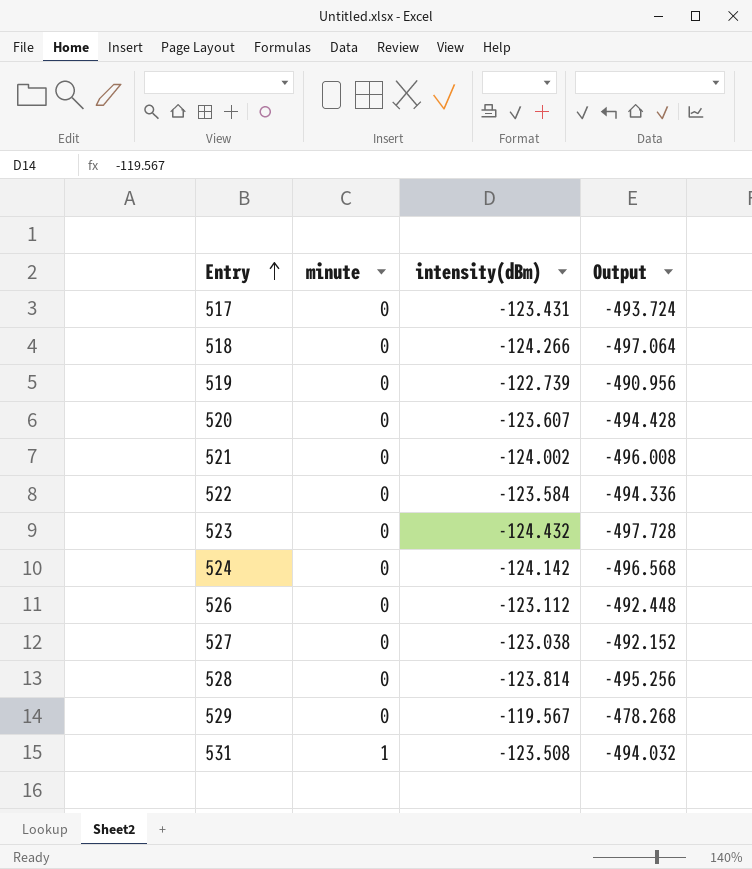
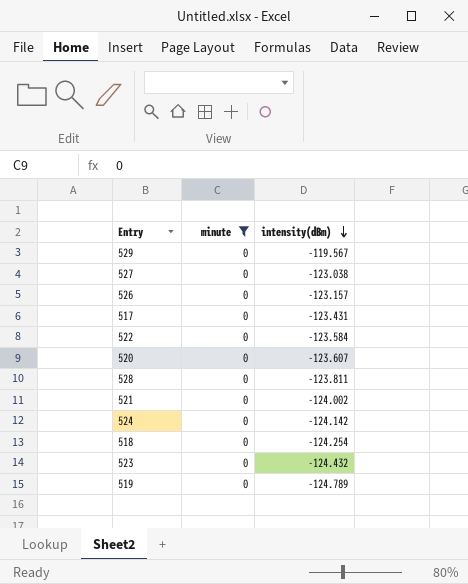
filter: none -> minute = 0
row order: Entry ascending -> intensity(dBm) descending
column Output | formula: [intensity(dBm)] * 4 -> none
526 | intensity(dBm): -123.112 -> -123.157
528 | intensity(dBm): -123.814 -> -123.811
518 | intensity(dBm): -124.266 -> -124.254
519 | intensity(dBm): -122.739 -> -124.789

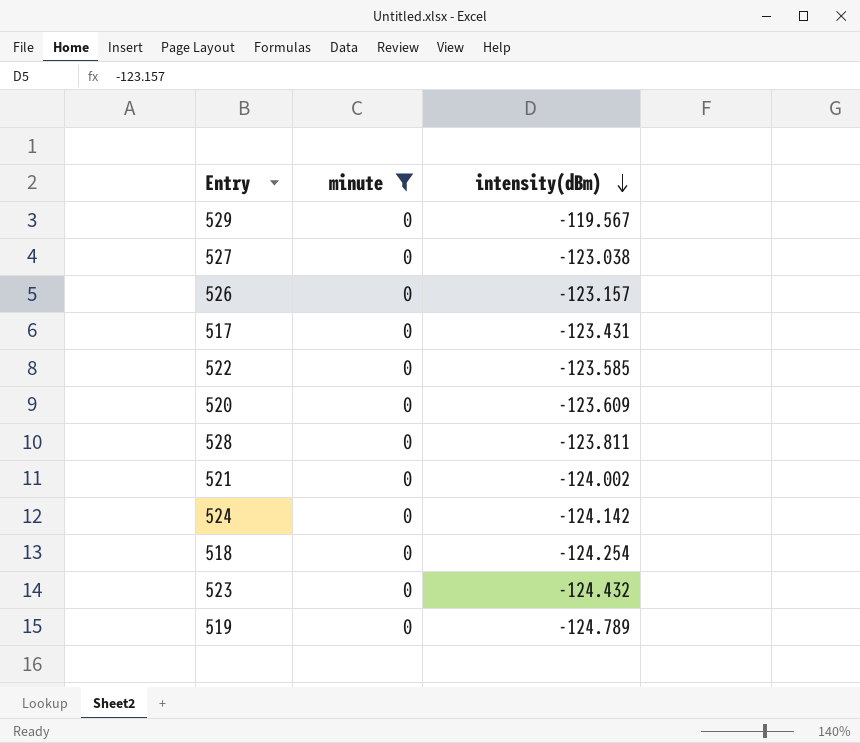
522 | intensity(dBm): -123.584 -> -123.585
520 | intensity(dBm): -123.607 -> -123.609

